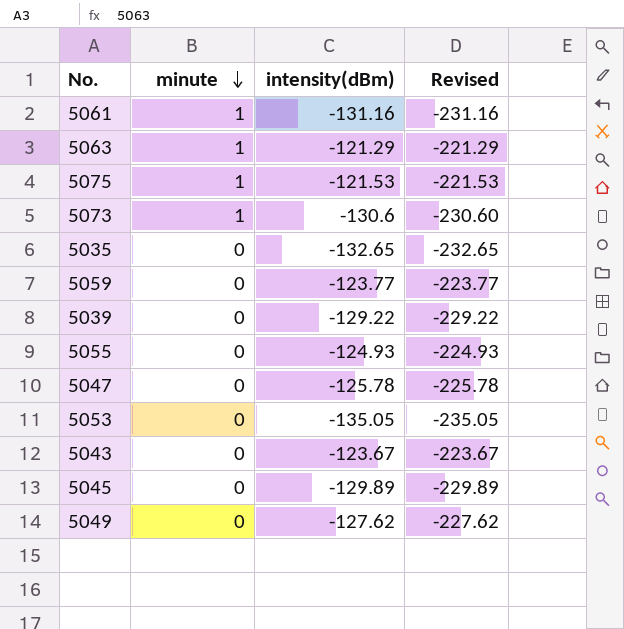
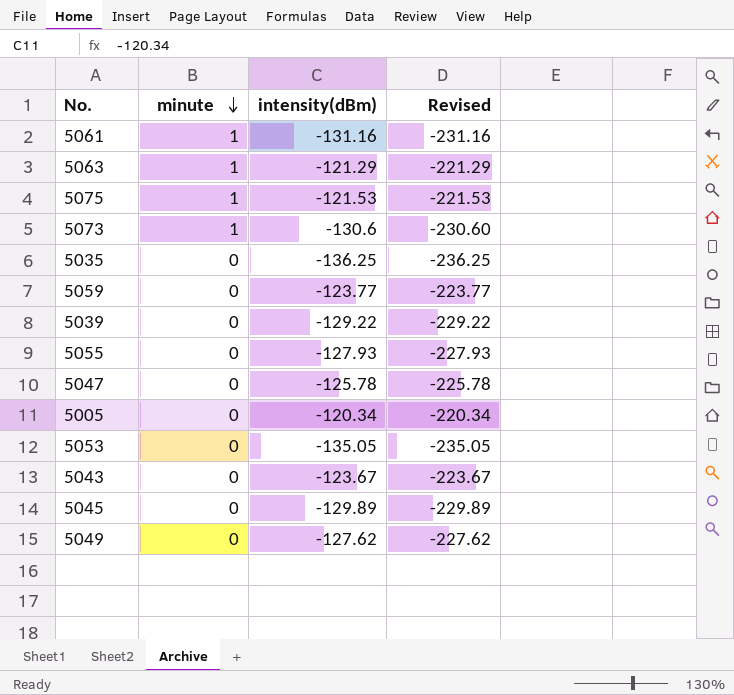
5035 | intensity(dBm): -132.65 -> -136.25
5035 | Revised: -232.65 -> -236.25
5055 | intensity(dBm): -124.93 -> -127.93
5055 | Revised: -224.93 -> -227.93
row 5005: none -> 0 | -120.34 | -220.34

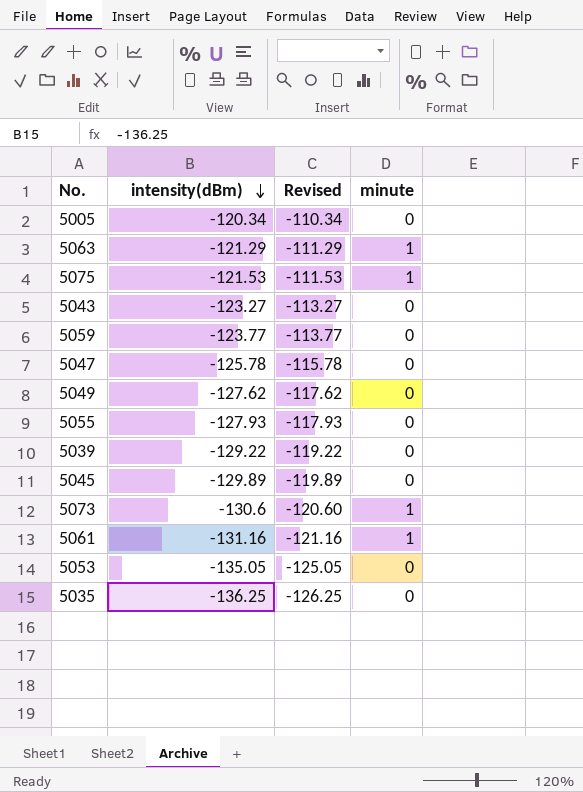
row order: minute descending -> intensity(dBm) descending
column Revised | formula: [intensity(dBm)] - 100 -> [intensity(dBm)] + 10
column minute | position: 2 -> 4
5043 | intensity(dBm): -123.67 -> -123.27

